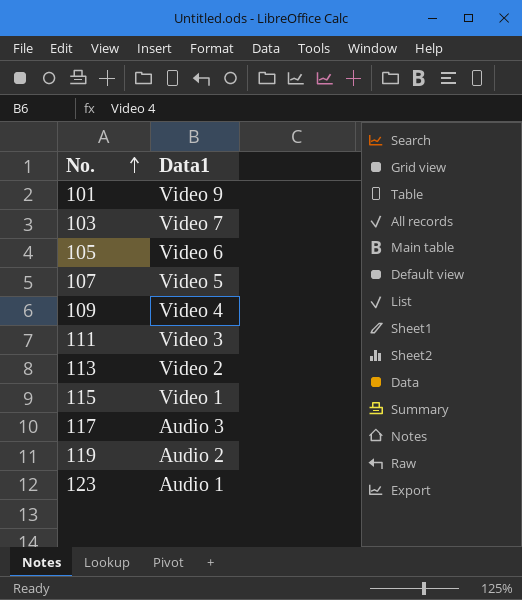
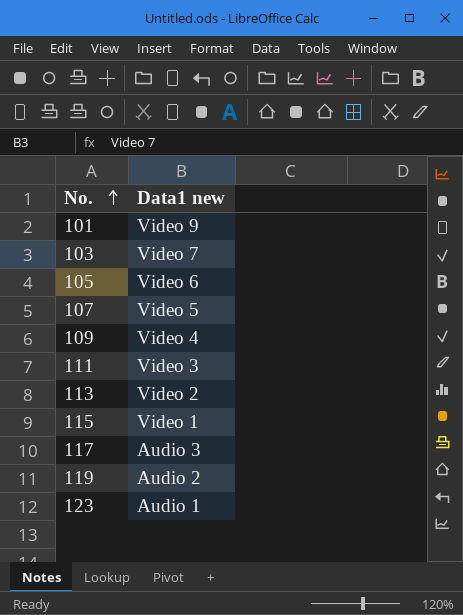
column name: Data1 -> Data1 new

